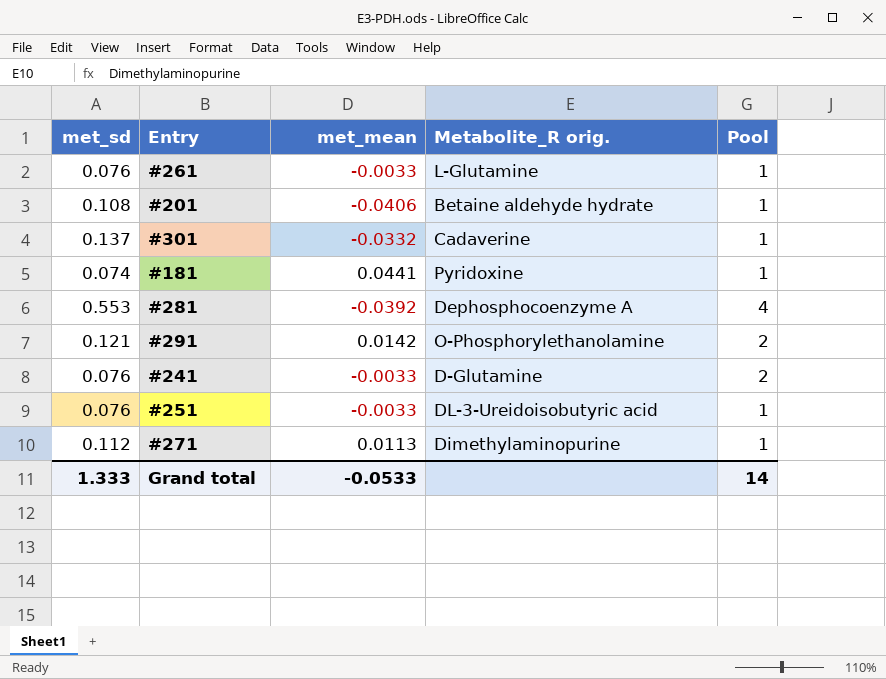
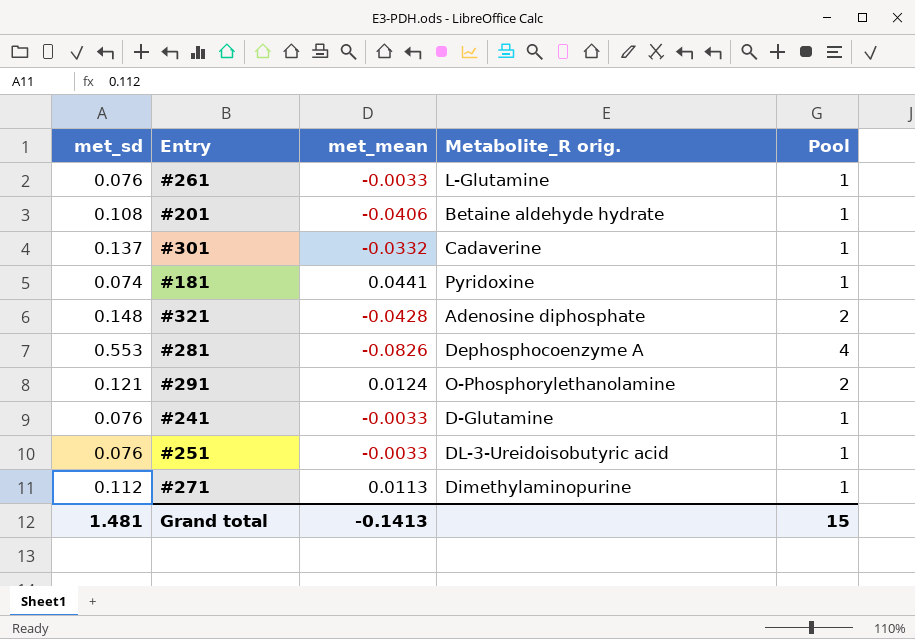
row #321: none -> 0.148 | -0.0428 | Adenosine diphosphate | 2
#281 | met_mean: -0.0392 -> -0.0826
#291 | met_mean: 0.0142 -> 0.0124
#241 | Pool: 2 -> 1
Grand total | met_sd: 1.333 -> 1.481
Grand total | met_mean: -0.0533 -> -0.1413
Grand total | Pool: 14 -> 15

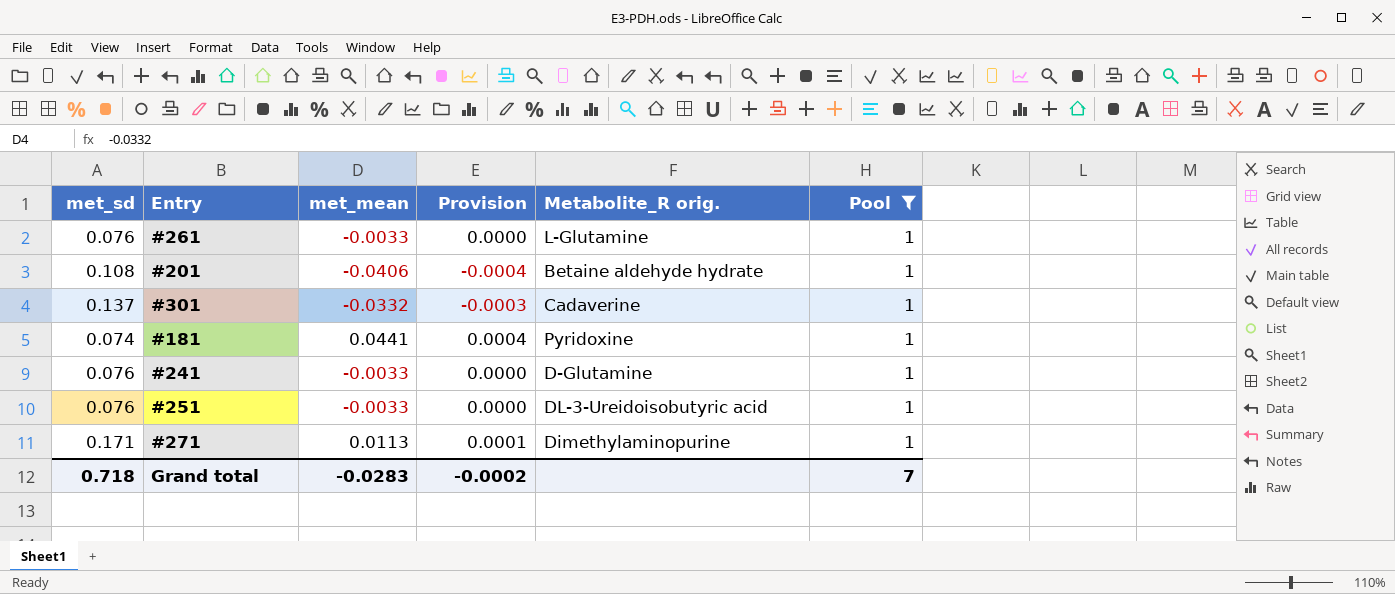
filter: none -> Pool = 1
column Provision | formula: none -> [met_mean] * 0.01
#271 | met_sd: 0.112 -> 0.171
Grand total | met_sd: 1.481 -> 0.718
Grand total | met_mean: -0.1413 -> -0.0283
Grand total | Pool: 15 -> 7

